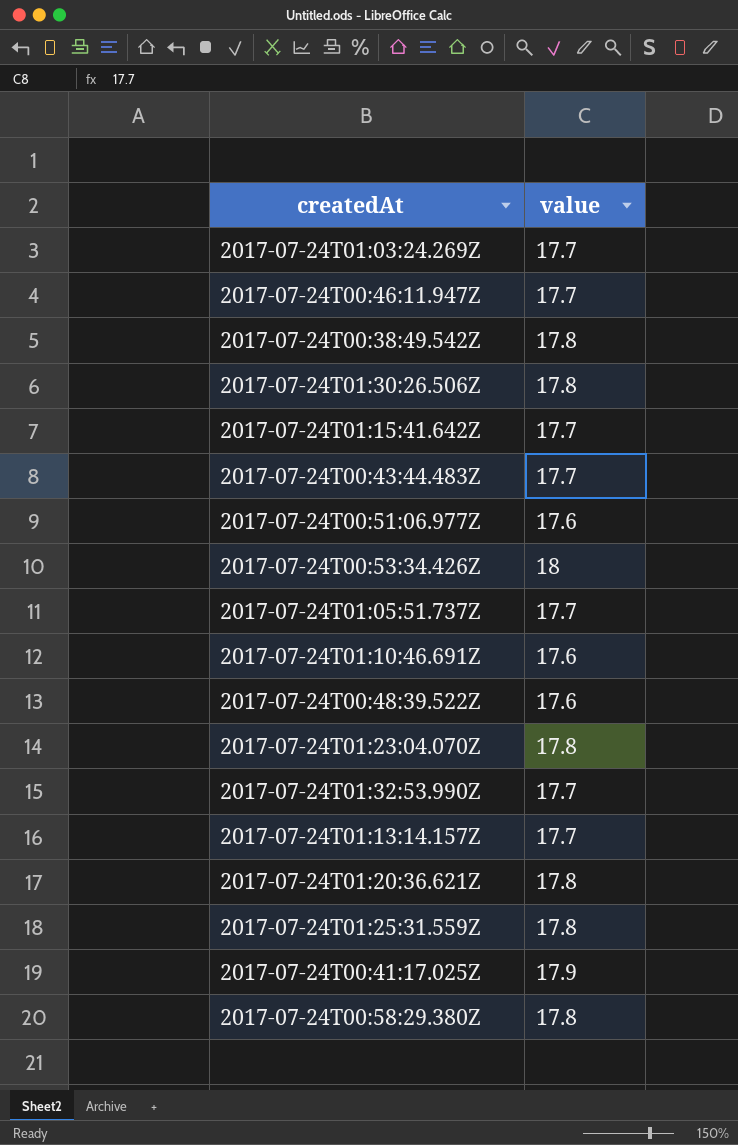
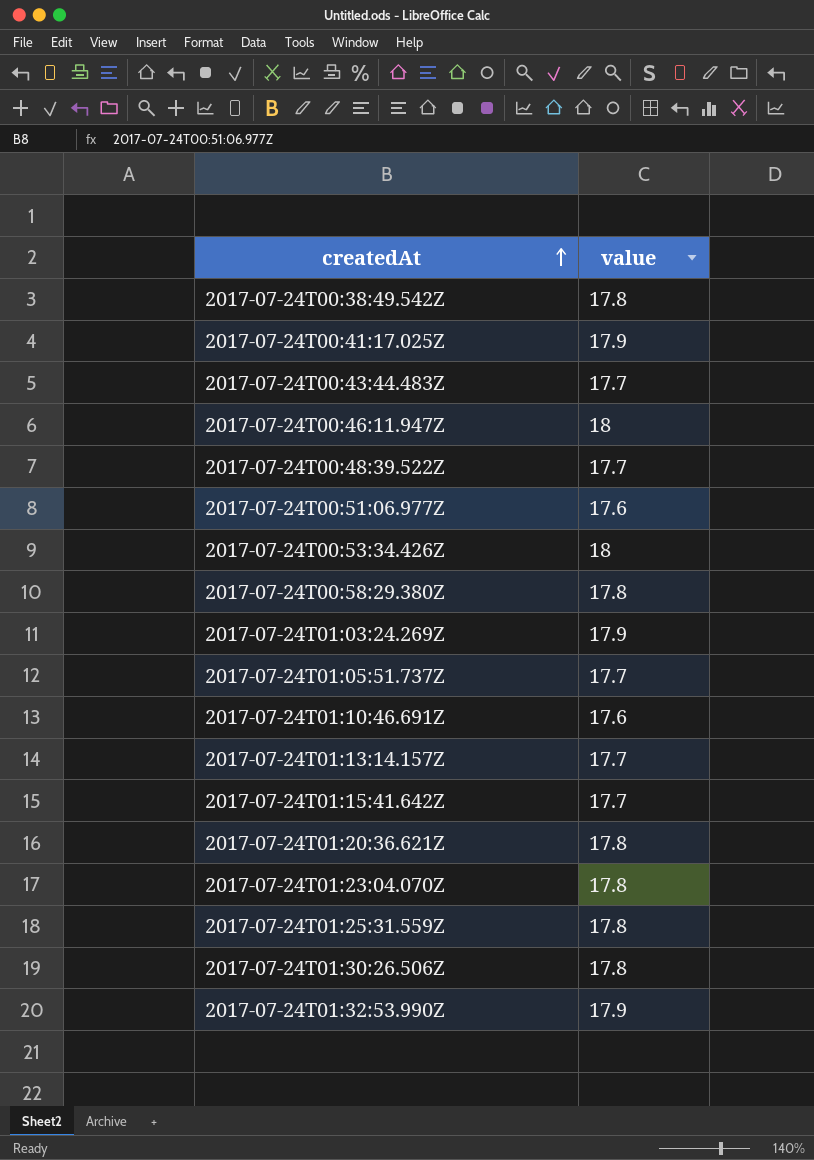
row order: none -> createdAt ascending
2017-07-24T00:46:11.947Z | value: 17.7 -> 18
2017-07-24T00:48:39.522Z | value: 17.6 -> 17.7
2017-07-24T01:03:24.269Z | value: 17.7 -> 17.9
2017-07-24T01:32:53.990Z | value: 17.7 -> 17.9

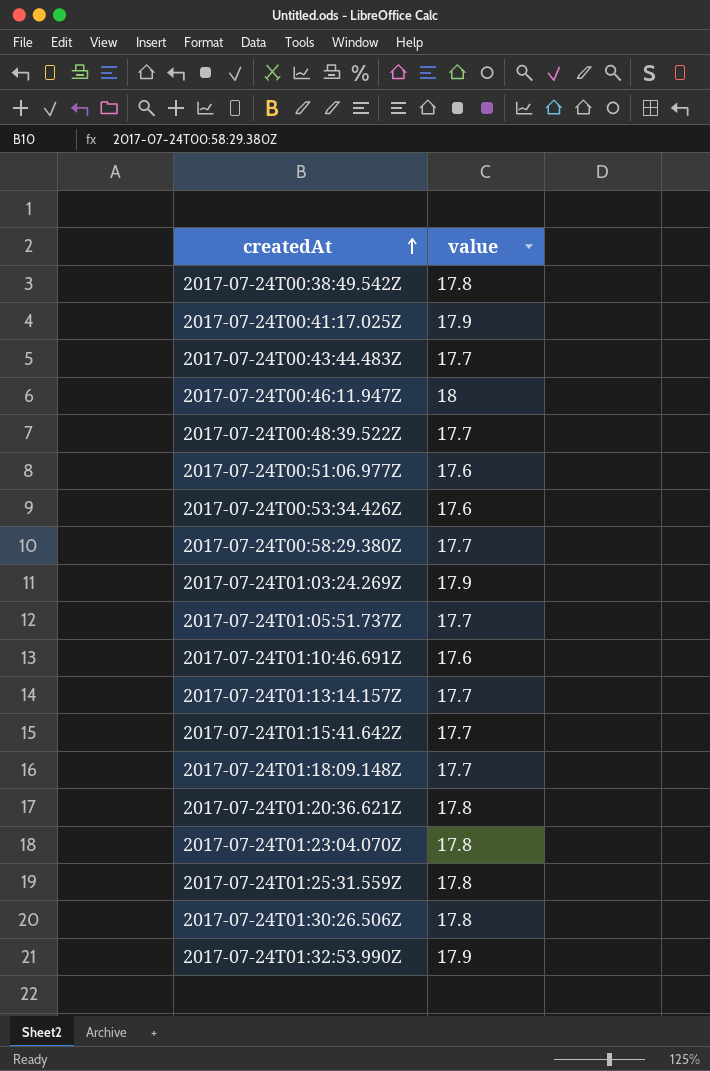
2017-07-24T00:53:34.426Z | value: 18 -> 17.6
2017-07-24T00:58:29.380Z | value: 17.8 -> 17.7
row 2017-07-24T01:18:09.148Z: none -> 17.7

